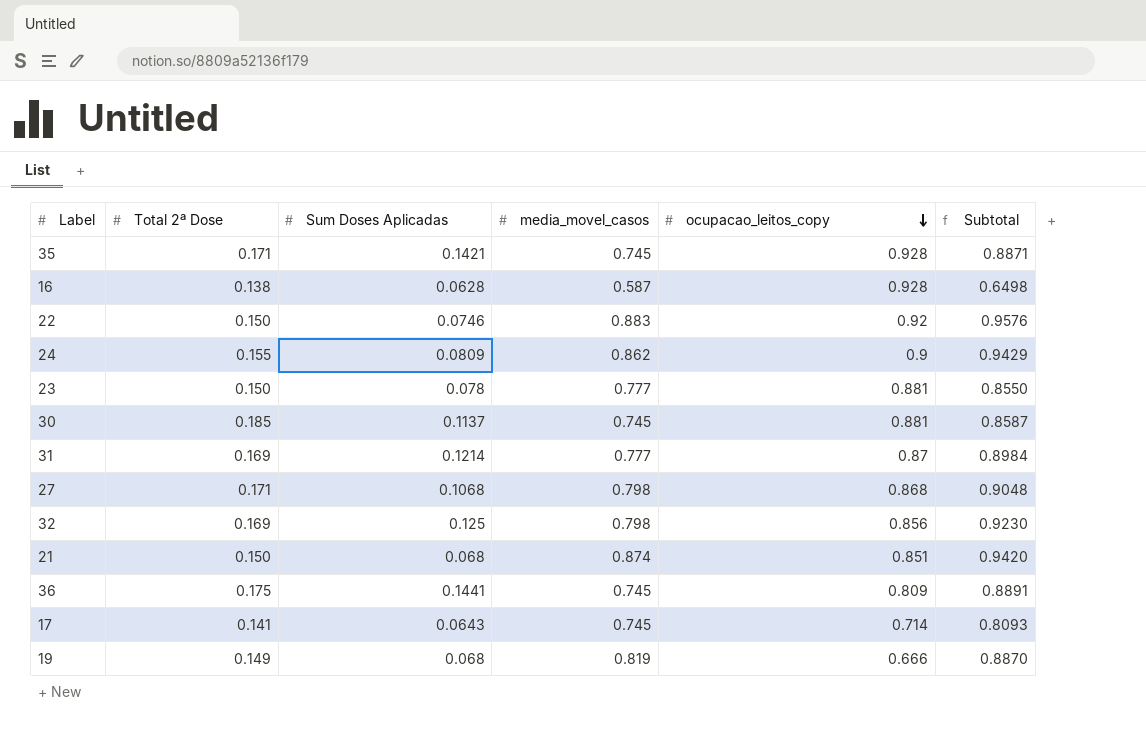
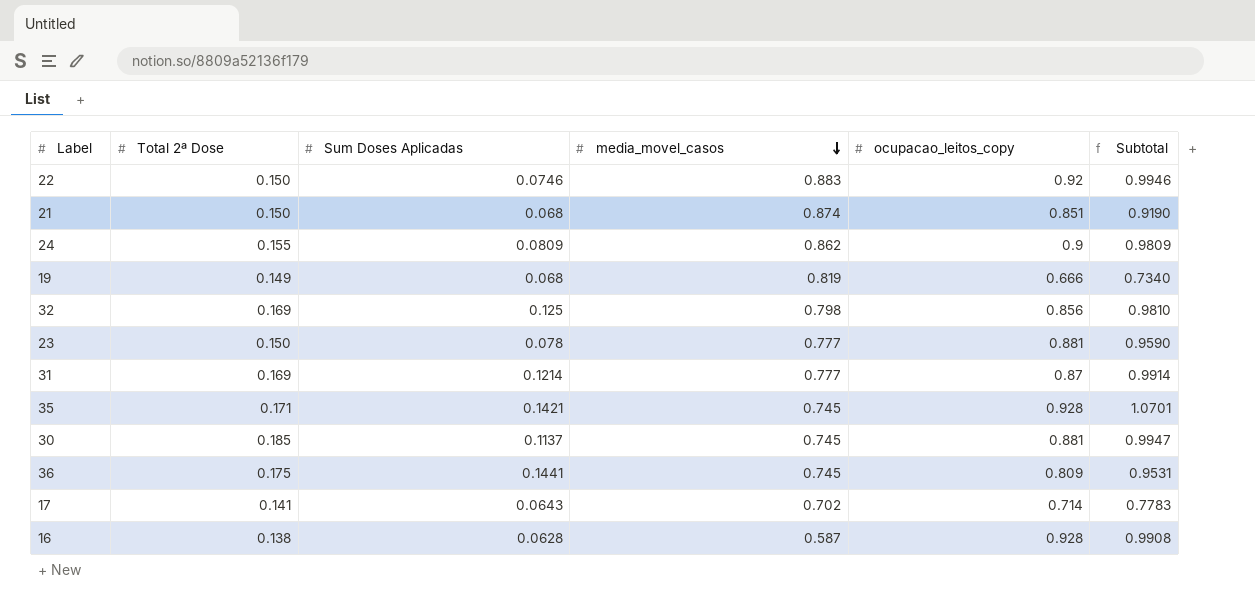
row order: ocupacao_leitos_copy descending -> media_movel_casos descending
column Subtotal | formula: [Sum Doses Aplicadas] + [media_movel_casos] -> [Sum Doses Aplicadas] + [ocupacao_leitos_copy]
row 27: 0.171 | 0.1068 | 0.798 | 0.868 | 0.9048 -> none
17 | media_movel_casos: 0.745 -> 0.702

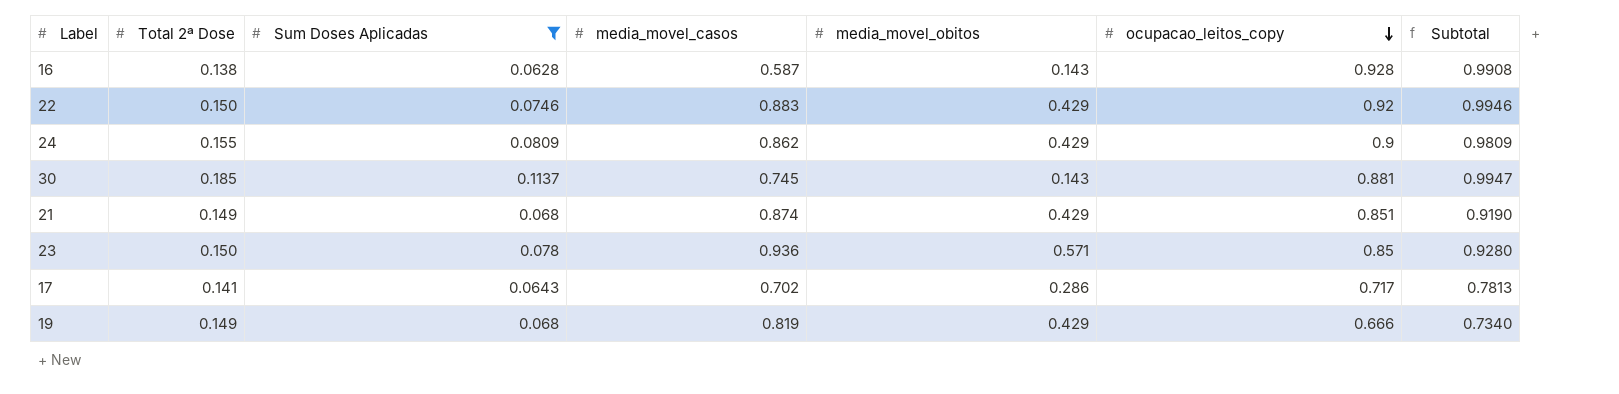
filter: none -> Sum Doses Aplicadas <= 0.1137
row order: media_movel_casos descending -> ocupacao_leitos_copy descending
column media_movel_obitos | position: none -> 5
21 | Total 2ª Dose: 0.150 -> 0.149
23 | media_movel_casos: 0.777 -> 0.936
23 | ocupacao_leitos_copy: 0.881 -> 0.85
23 | Subtotal: 0.9590 -> 0.9280
17 | ocupacao_leitos_copy: 0.714 -> 0.717
17 | Subtotal: 0.7783 -> 0.7813

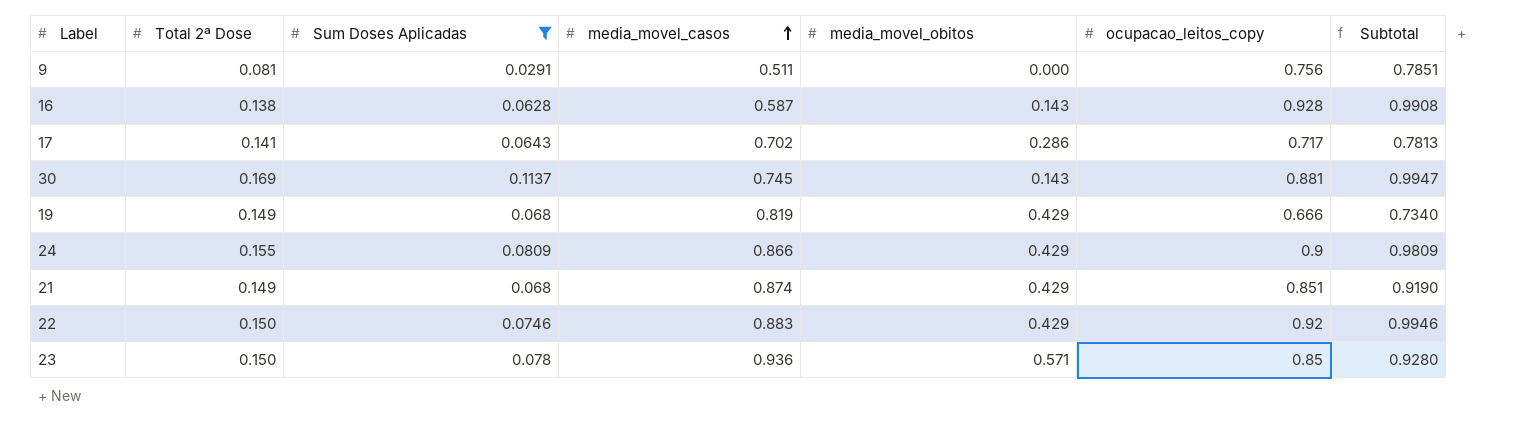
row order: ocupacao_leitos_copy descending -> media_movel_casos ascending
row 9: none -> 0.081 | 0.0291 | 0.511 | 0.000 | 0.756 | 0.7851
30 | Total 2ª Dose: 0.185 -> 0.169
24 | media_movel_casos: 0.862 -> 0.866

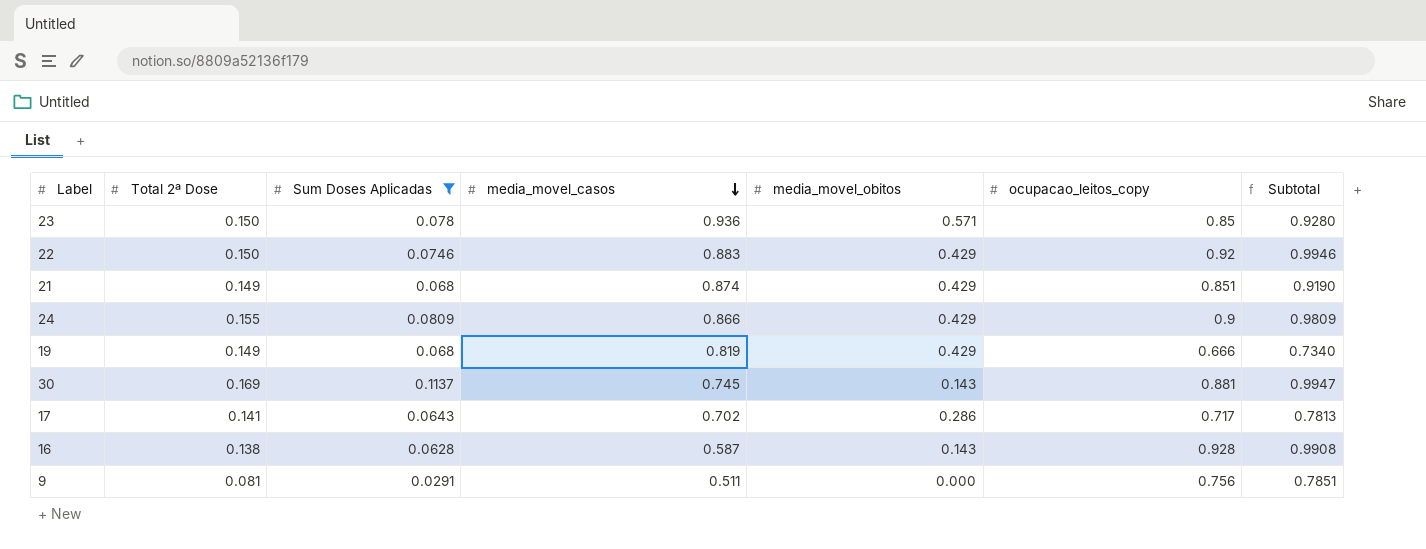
row order: media_movel_casos ascending -> media_movel_casos descending

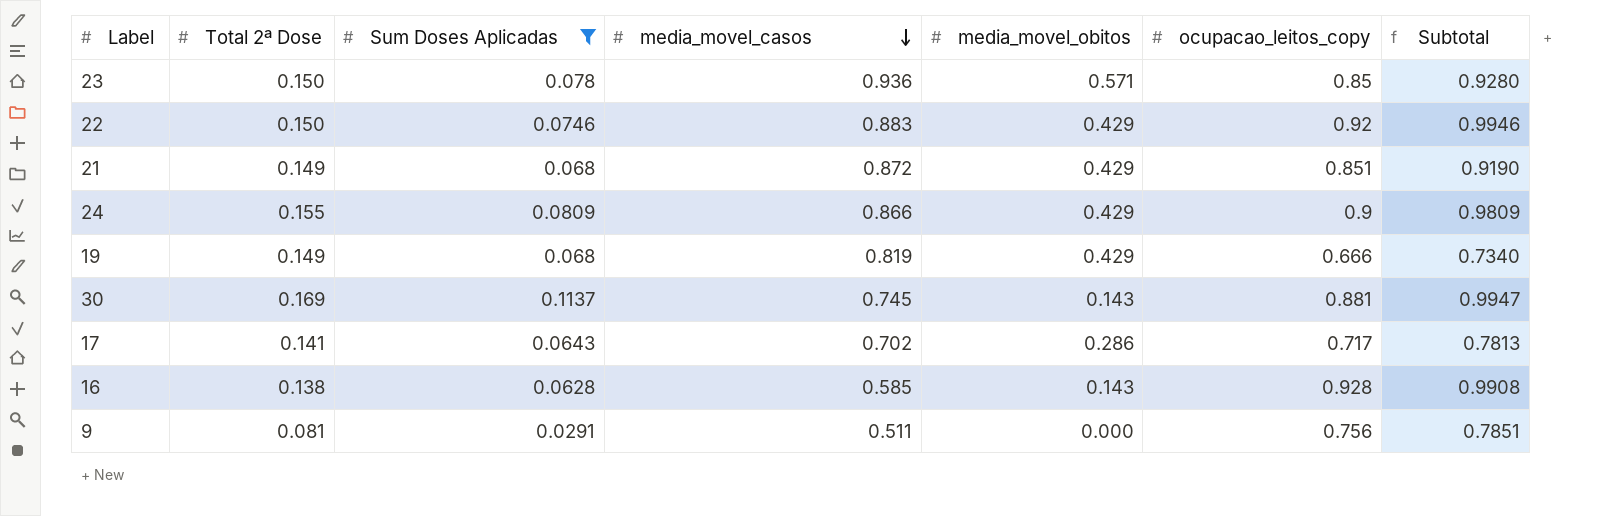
21 | media_movel_casos: 0.874 -> 0.872
16 | media_movel_casos: 0.587 -> 0.585

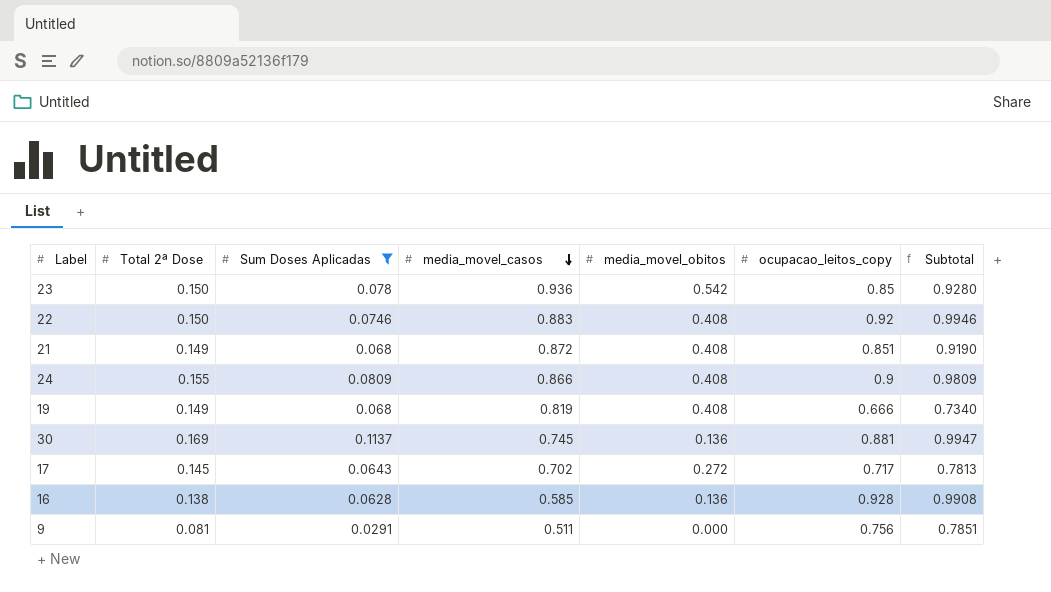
23 | media_movel_obitos: 0.571 -> 0.542
22 | media_movel_obitos: 0.429 -> 0.408
21 | media_movel_obitos: 0.429 -> 0.408
24 | media_movel_obitos: 0.429 -> 0.408
19 | media_movel_obitos: 0.429 -> 0.408
30 | media_movel_obitos: 0.143 -> 0.136
17 | Total 2ª Dose: 0.141 -> 0.145
17 | media_movel_obitos: 0.286 -> 0.272
16 | media_movel_obitos: 0.143 -> 0.136

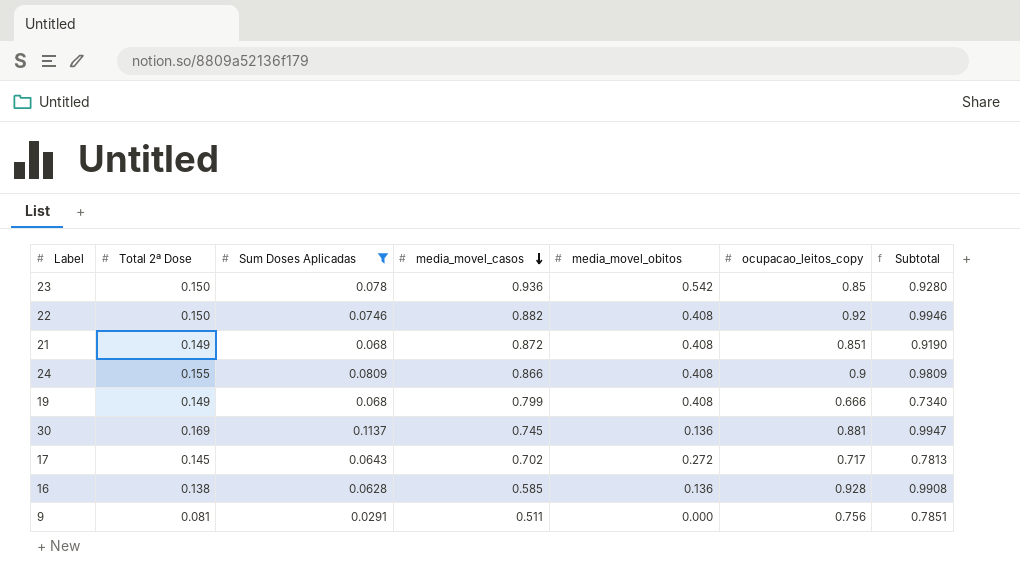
22 | media_movel_casos: 0.883 -> 0.882
19 | media_movel_casos: 0.819 -> 0.799

